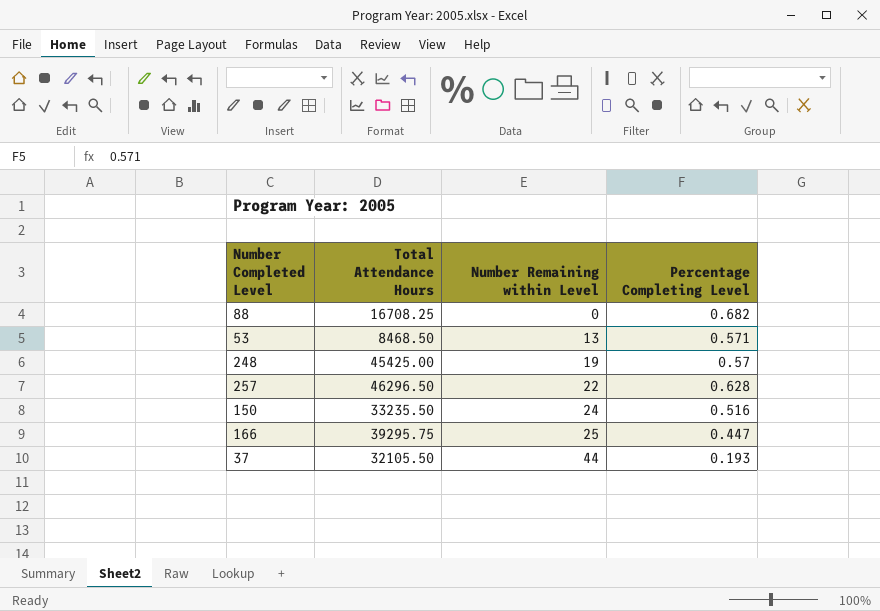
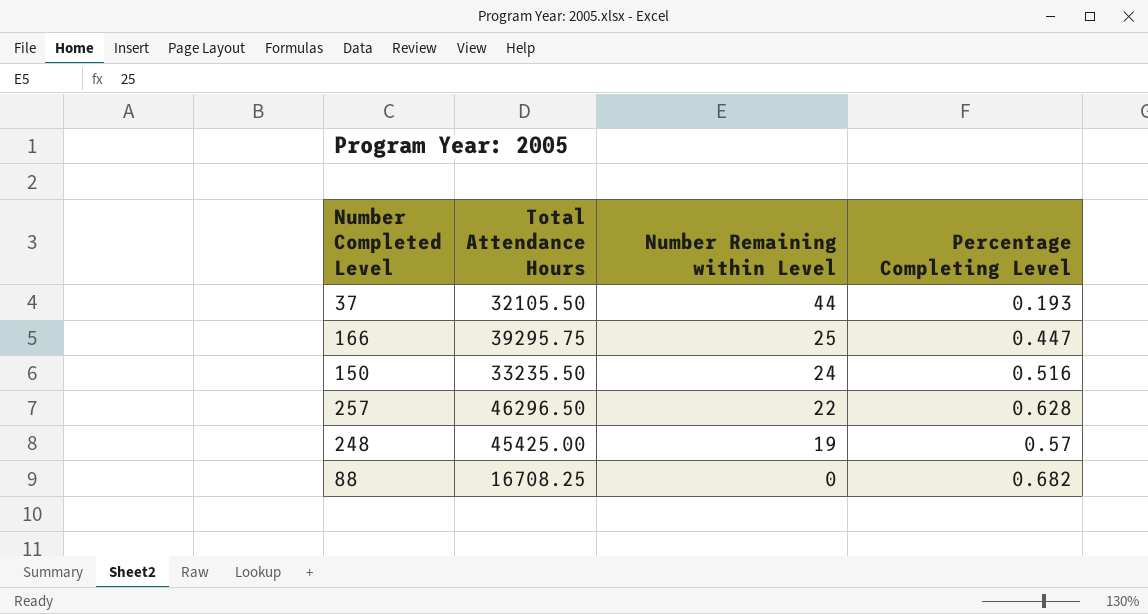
row order: Number Remaining within Level ascending -> Number Remaining within Level descending
row 53: 8468.50 | 13 | 0.571 -> none

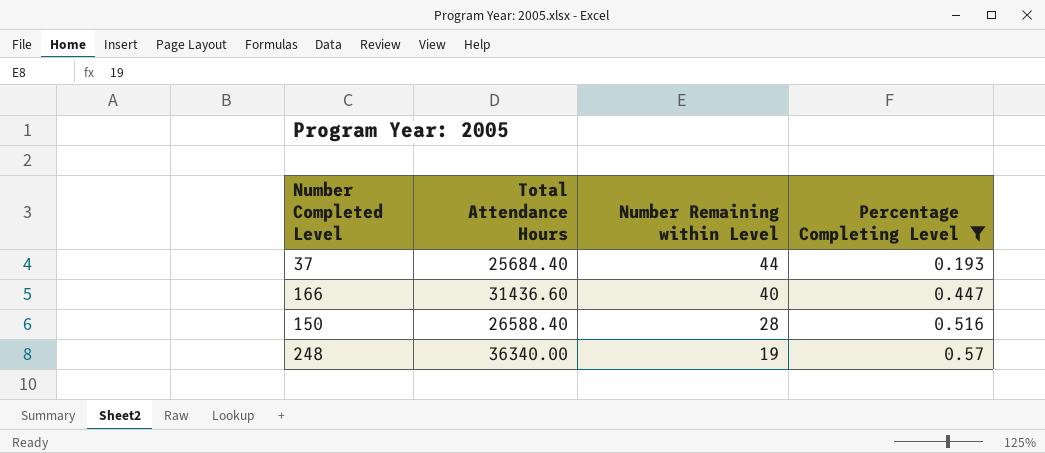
filter: none -> Percentage Completing Level <= 0.57
37 | Total Attendance Hours: 32105.50 -> 25684.40
166 | Total Attendance Hours: 39295.75 -> 31436.60
166 | Number Remaining within Level: 25 -> 40
150 | Total Attendance Hours: 33235.50 -> 26588.40
150 | Number Remaining within Level: 24 -> 28
248 | Total Attendance Hours: 45425.00 -> 36340.00

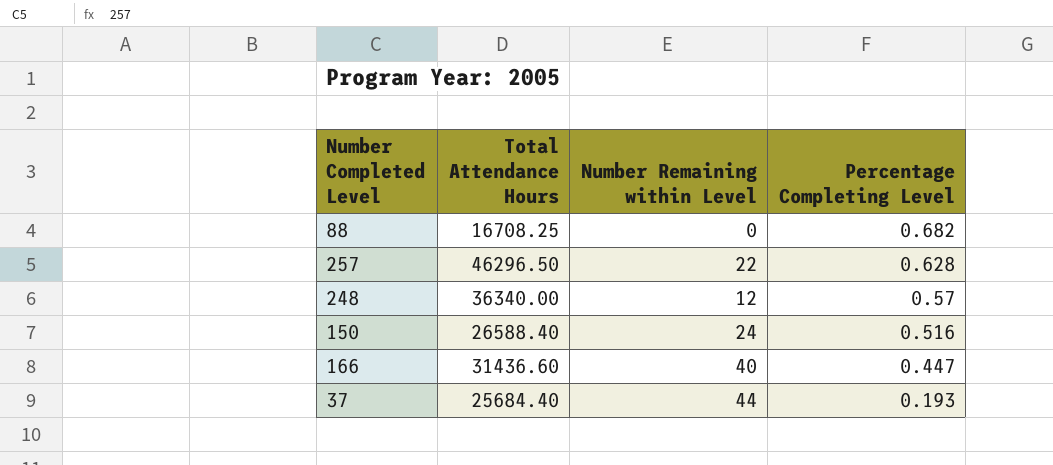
filter: Percentage Completing Level <= 0.57 -> none
row order: Number Remaining within Level descending -> Percentage Completing Level descending
248 | Number Remaining within Level: 19 -> 12
150 | Number Remaining within Level: 28 -> 24

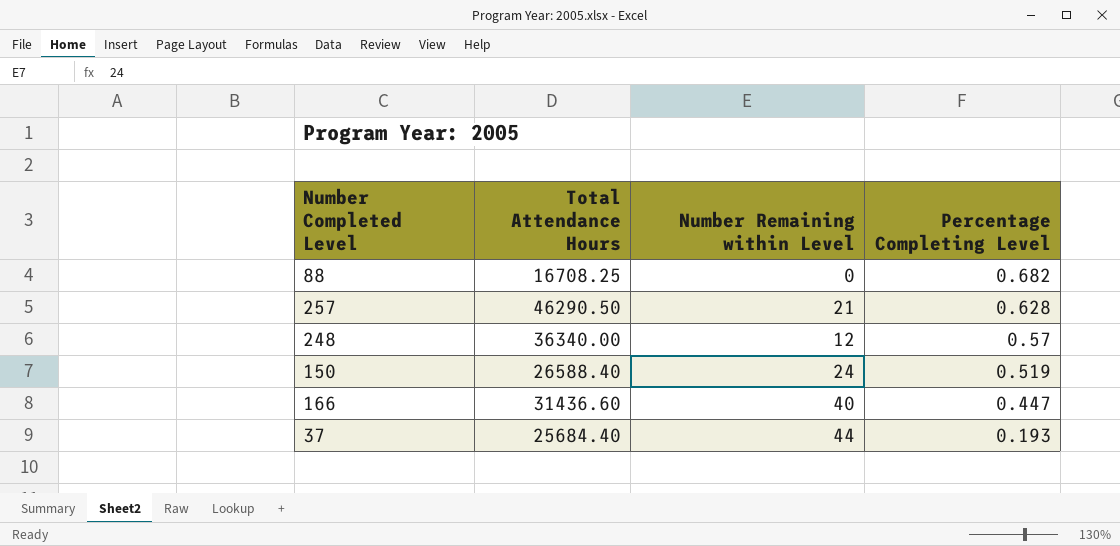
257 | Total Attendance Hours: 46296.50 -> 46290.50
257 | Number Remaining within Level: 22 -> 21
150 | Percentage Completing Level: 0.516 -> 0.519

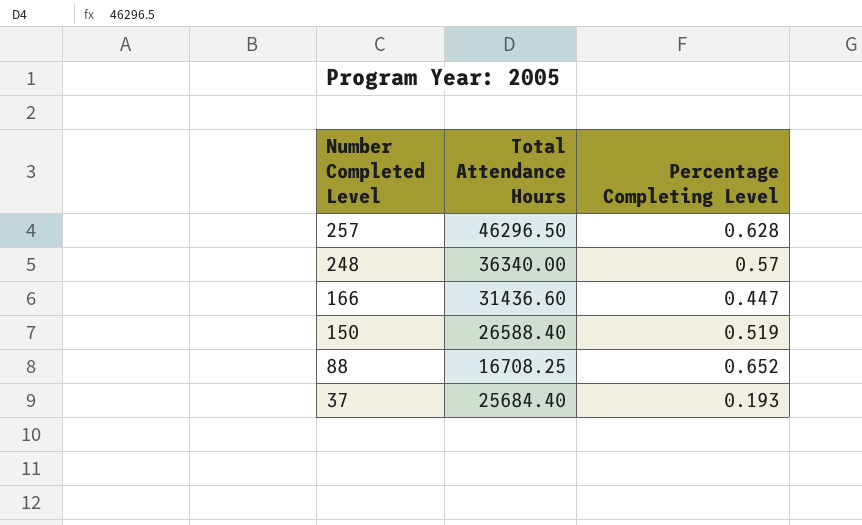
row order: Percentage Completing Level descending -> Number Completed Level descending
column Number Remaining within Level | position: 3 -> none
257 | Total Attendance Hours: 46290.50 -> 46296.50
88 | Percentage Completing Level: 0.682 -> 0.652

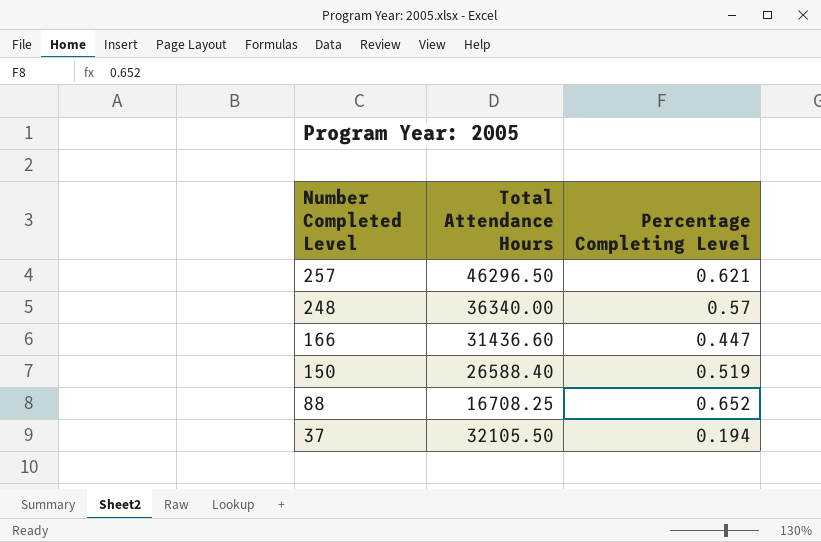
257 | Percentage Completing Level: 0.628 -> 0.621
37 | Total Attendance Hours: 25684.40 -> 32105.50
37 | Percentage Completing Level: 0.193 -> 0.194

